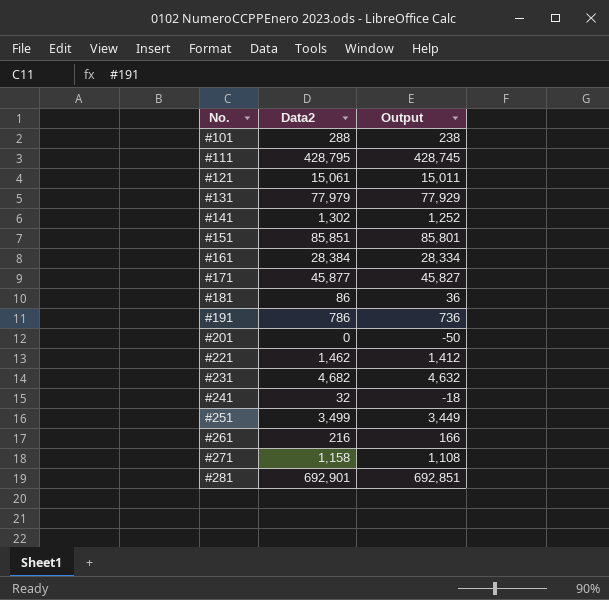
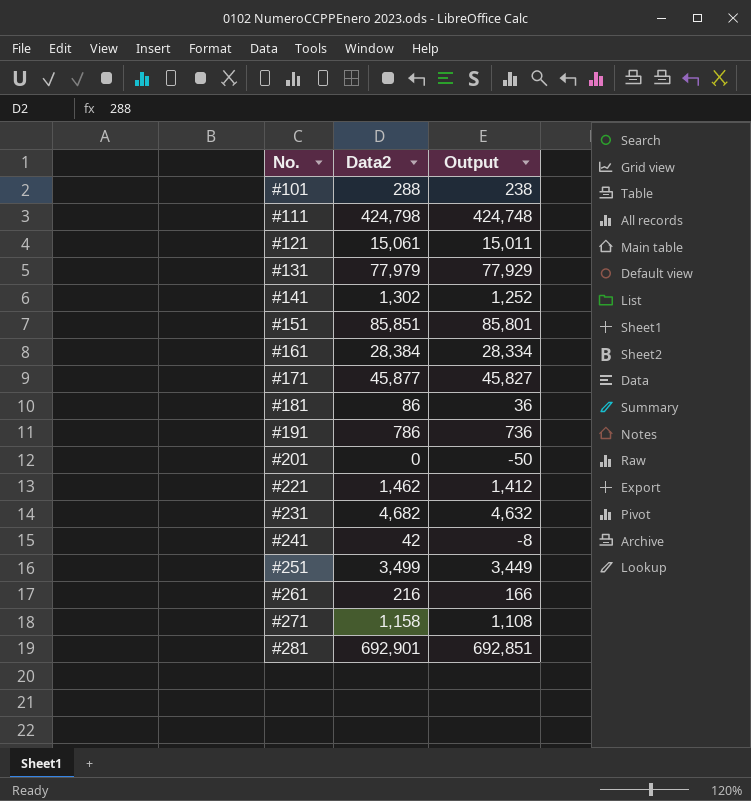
#111 | Data2: 428,795 -> 424,798
#111 | Output: 428,745 -> 424,748
#241 | Data2: 32 -> 42
#241 | Output: -18 -> -8

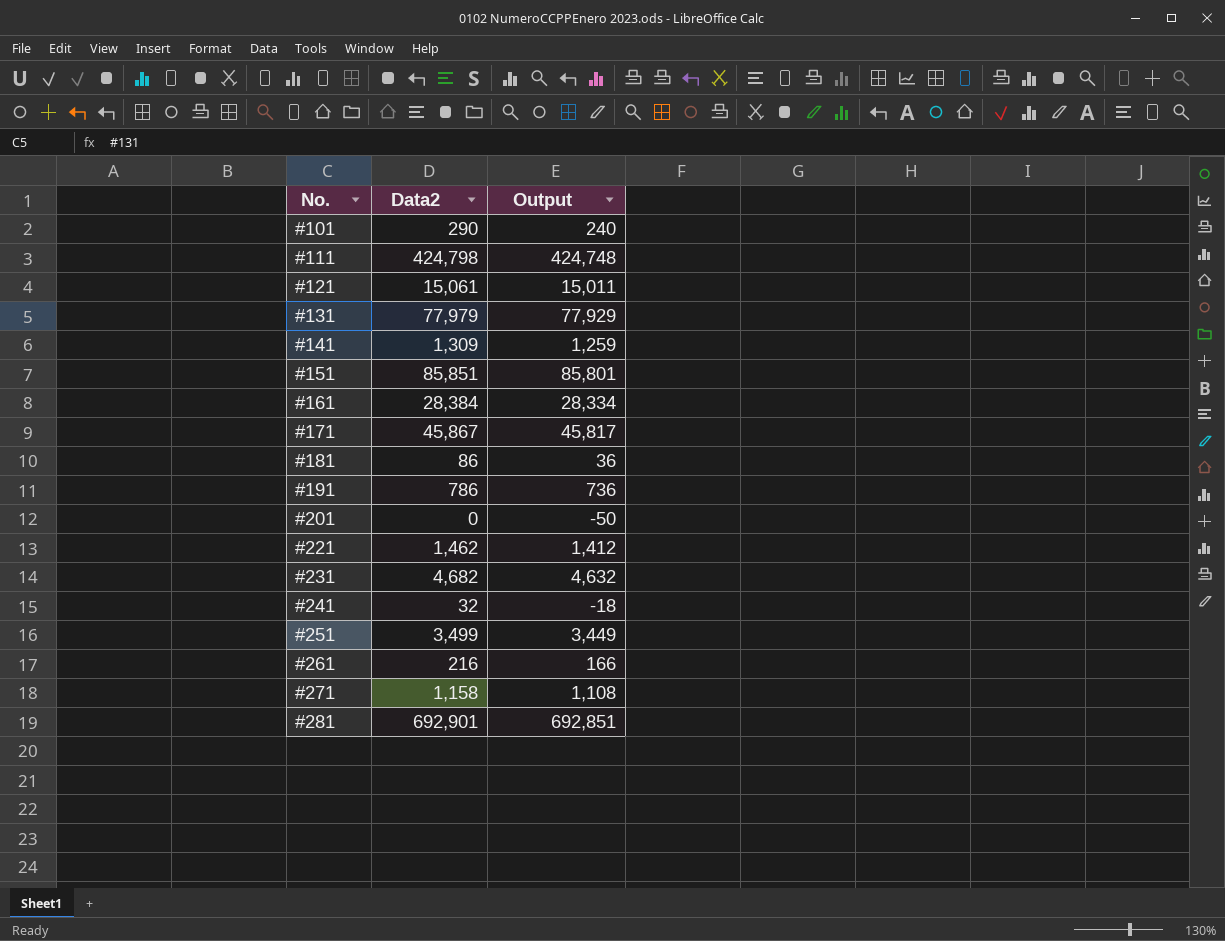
#101 | Data2: 288 -> 290
#101 | Output: 238 -> 240
#141 | Data2: 1,302 -> 1,309
#141 | Output: 1,252 -> 1,259
#171 | Data2: 45,877 -> 45,867
#171 | Output: 45,827 -> 45,817
#241 | Data2: 42 -> 32
#241 | Output: -8 -> -18

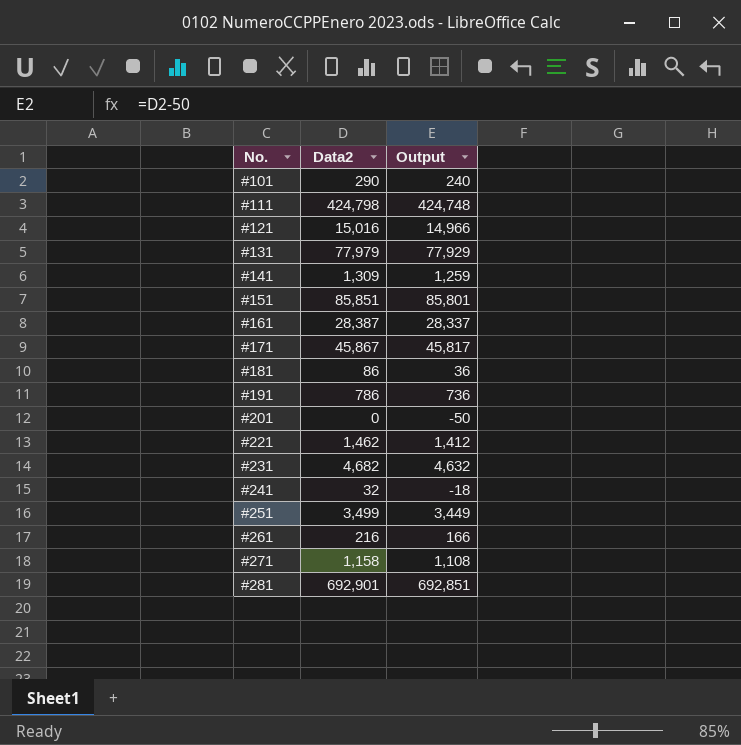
#121 | Data2: 15,061 -> 15,016
#121 | Output: 15,011 -> 14,966
#161 | Data2: 28,384 -> 28,387
#161 | Output: 28,334 -> 28,337

